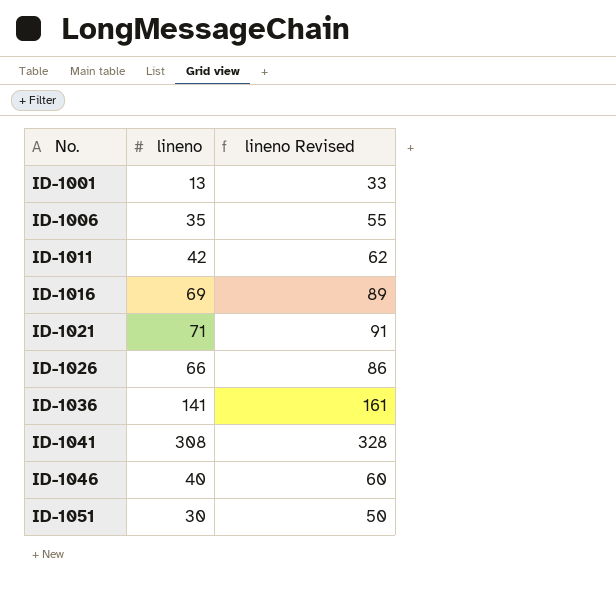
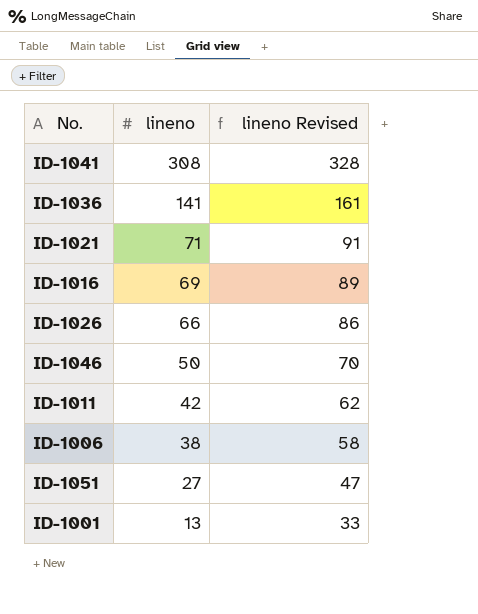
row order: No. ascending -> lineno descending
ID-1046 | lineno: 40 -> 50
ID-1046 | lineno Revised: 60 -> 70
ID-1006 | lineno: 35 -> 38
ID-1006 | lineno Revised: 55 -> 58
ID-1051 | lineno: 30 -> 27
ID-1051 | lineno Revised: 50 -> 47

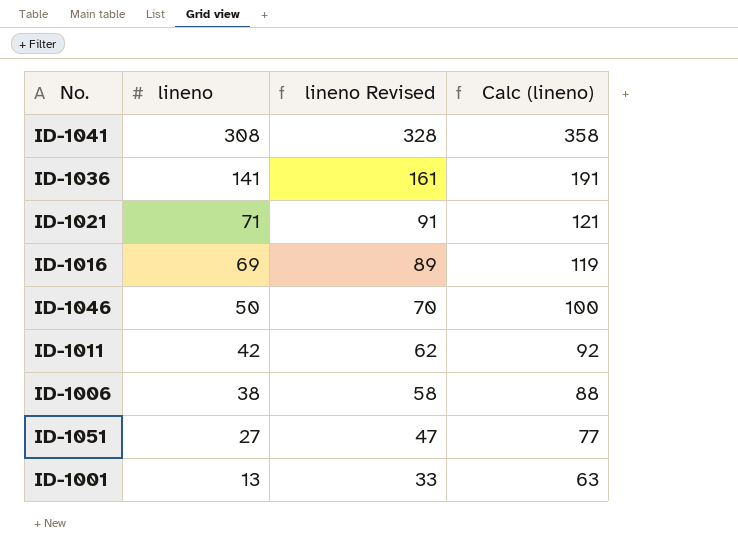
column Calc (lineno) | formula: none -> [lineno] + 50
row ID-1026: 66 | 86 -> none

